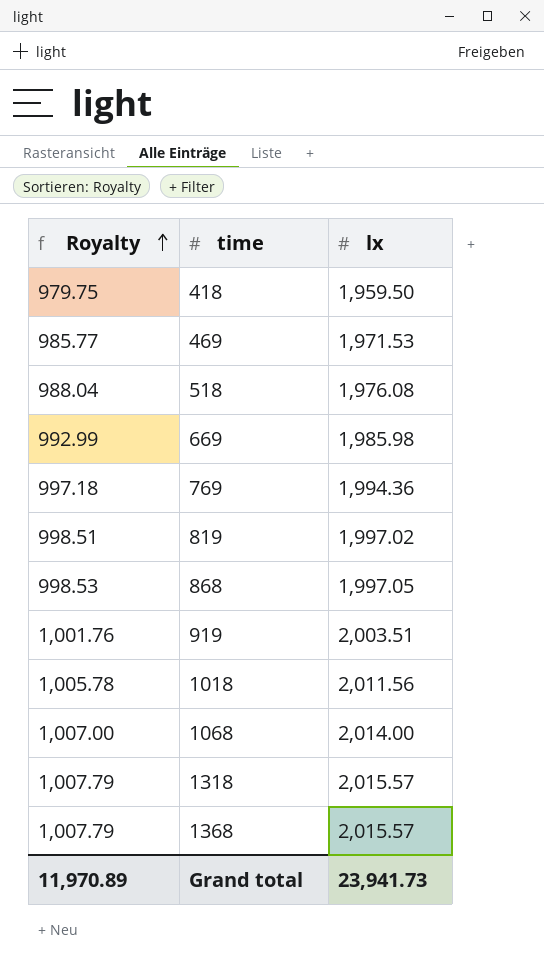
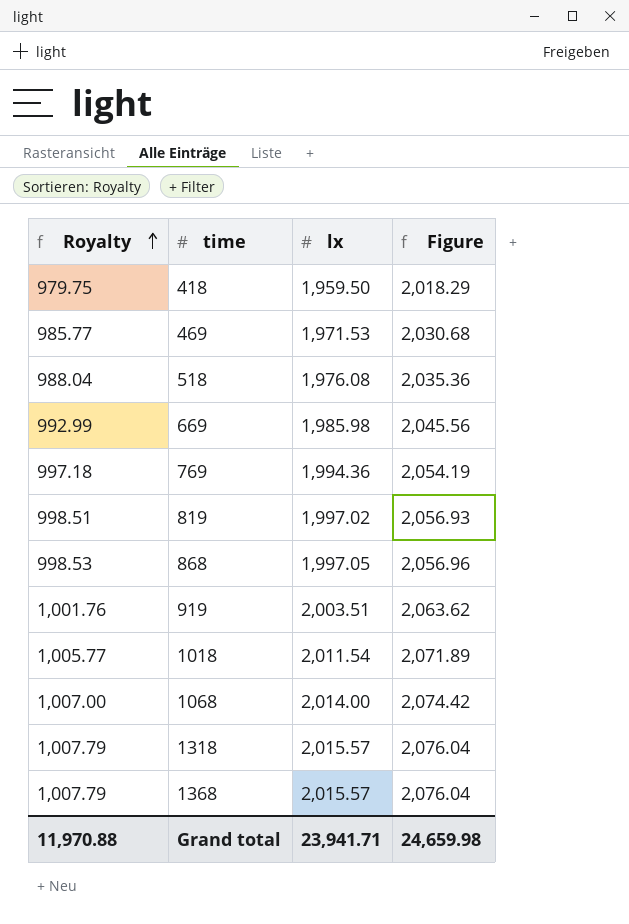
column Figure | formula: none -> [lx] * 1.03
1018 | Royalty: 1,005.78 -> 1,005.77
1018 | lx: 2,011.56 -> 2,011.54
Grand total | Royalty: 11,970.89 -> 11,970.88
Grand total | lx: 23,941.73 -> 23,941.71

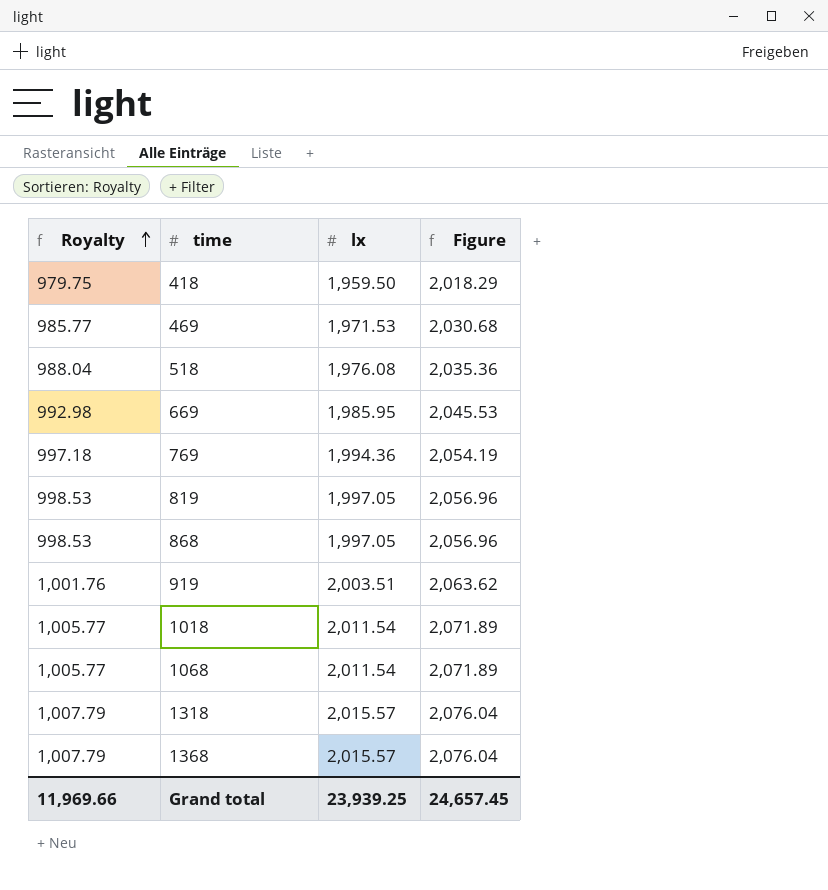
669 | Royalty: 992.99 -> 992.98
669 | lx: 1,985.98 -> 1,985.95
669 | Figure: 2,045.56 -> 2,045.53
819 | Royalty: 998.51 -> 998.53
819 | lx: 1,997.02 -> 1,997.05
819 | Figure: 2,056.93 -> 2,056.96
1068 | Royalty: 1,007.00 -> 1,005.77
1068 | lx: 2,014.00 -> 2,011.54
1068 | Figure: 2,074.42 -> 2,071.89
Grand total | Royalty: 11,970.88 -> 11,969.66
Grand total | lx: 23,941.71 -> 23,939.25
Grand total | Figure: 24,659.98 -> 24,657.45

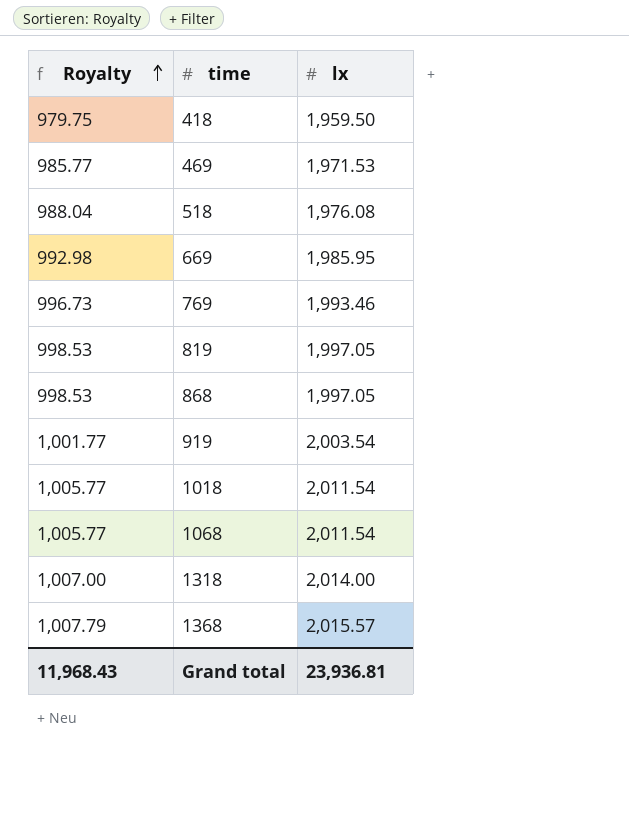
column Figure | formula: [lx] * 1.03 -> none
769 | Royalty: 997.18 -> 996.73
769 | lx: 1,994.36 -> 1,993.46
919 | Royalty: 1,001.76 -> 1,001.77
919 | lx: 2,003.51 -> 2,003.54
1318 | Royalty: 1,007.79 -> 1,007.00
1318 | lx: 2,015.57 -> 2,014.00
Grand total | Royalty: 11,969.66 -> 11,968.43
Grand total | lx: 23,939.25 -> 23,936.81

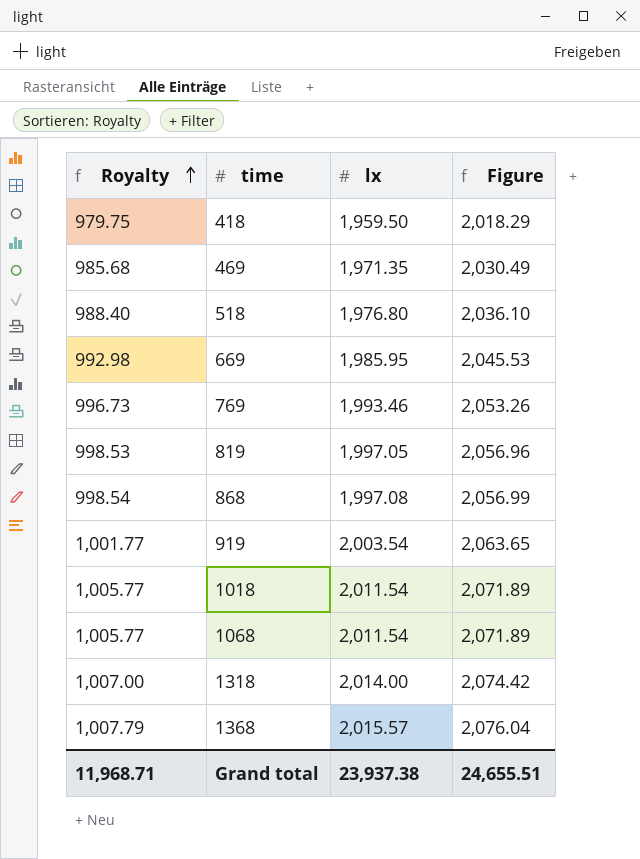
column Figure | formula: none -> [lx] * 1.03
469 | Royalty: 985.77 -> 985.68
469 | lx: 1,971.53 -> 1,971.35
518 | Royalty: 988.04 -> 988.40
518 | lx: 1,976.08 -> 1,976.80
868 | Royalty: 998.53 -> 998.54
868 | lx: 1,997.05 -> 1,997.08
Grand total | Royalty: 11,968.43 -> 11,968.71
Grand total | lx: 23,936.81 -> 23,937.38

